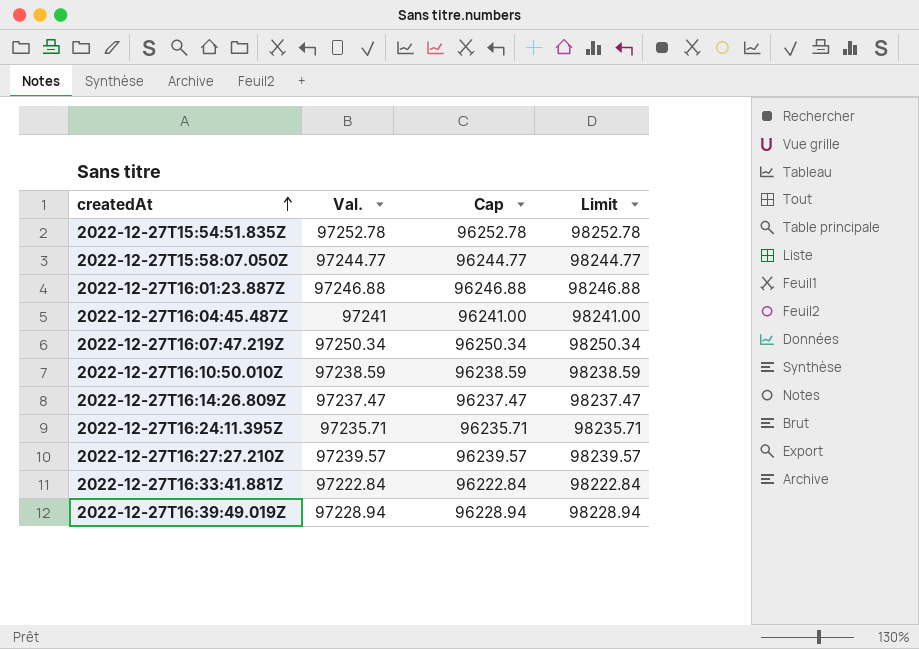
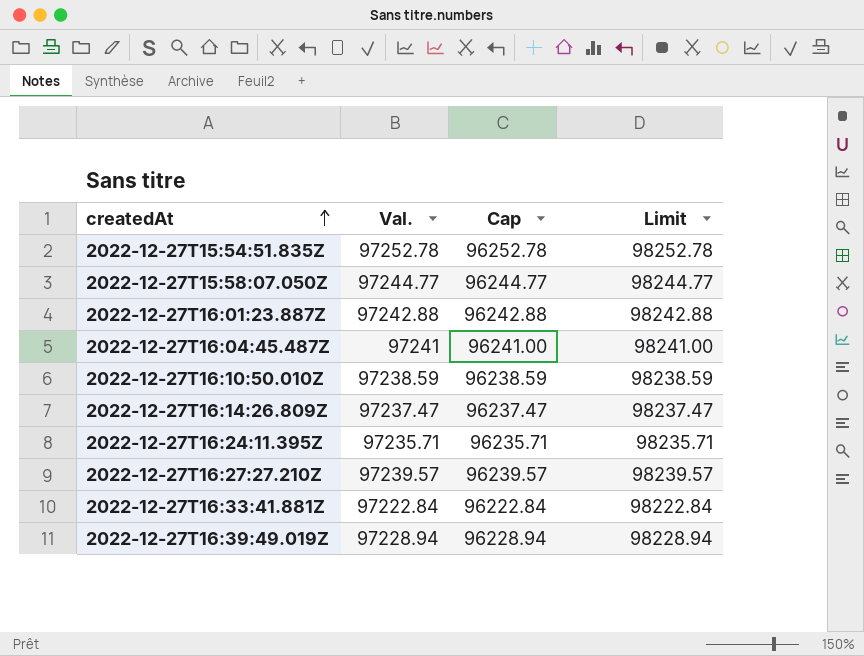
row 2022-12-27T16:07:47.219Z: 97250.34 | 96250.34 | 98250.34 -> none
2022-12-27T16:01:23.887Z | Val.: 97246.88 -> 97242.88
2022-12-27T16:01:23.887Z | Cap: 96246.88 -> 96242.88
2022-12-27T16:01:23.887Z | Limit: 98246.88 -> 98242.88

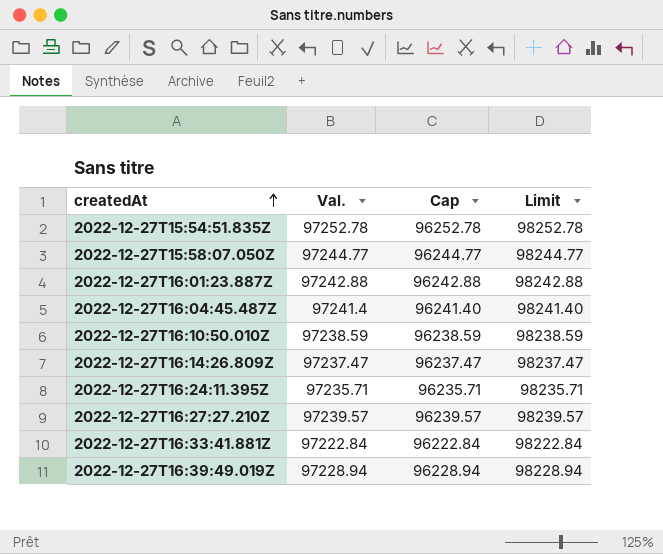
2022-12-27T16:04:45.487Z | Val.: 97241 -> 97241.4
2022-12-27T16:04:45.487Z | Cap: 96241.00 -> 96241.40
2022-12-27T16:04:45.487Z | Limit: 98241.00 -> 98241.40

